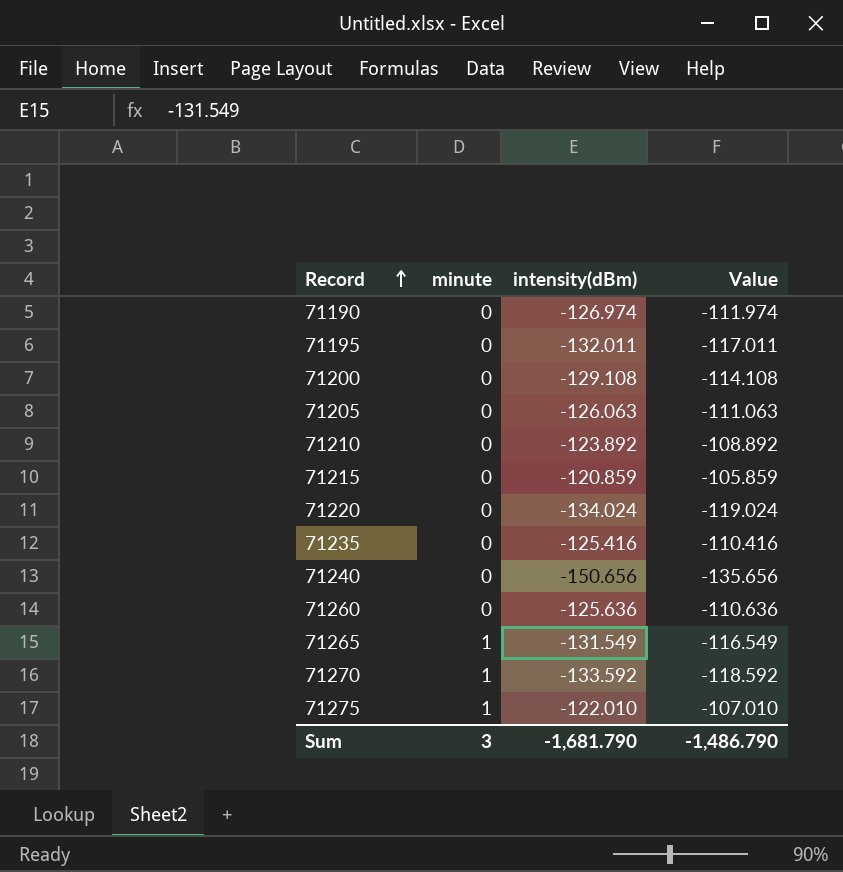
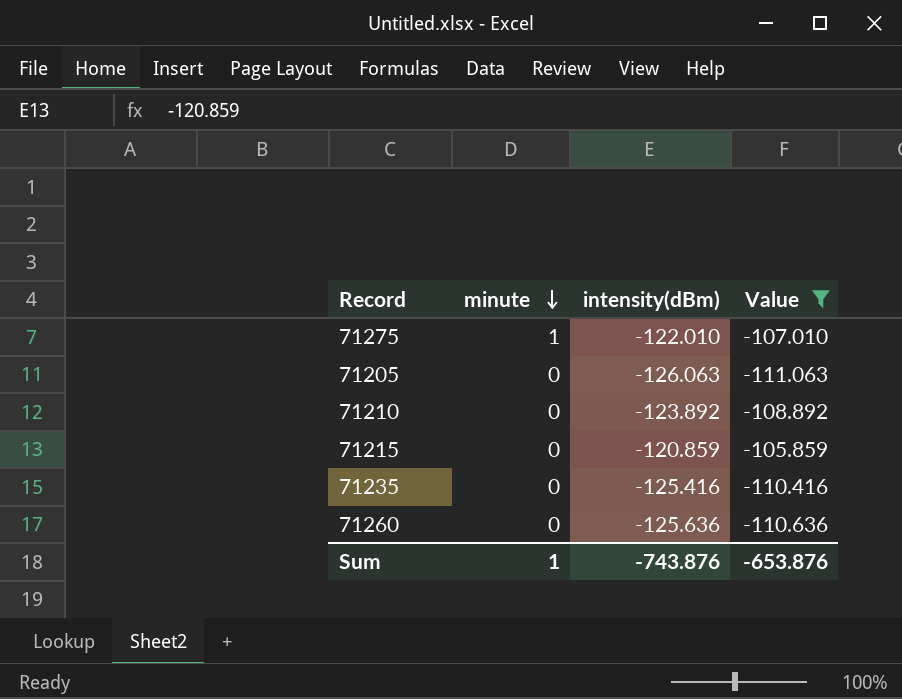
filter: none -> Value >= -111.063
row order: Record ascending -> minute descending
Sum | minute: 3 -> 1
Sum | intensity(dBm): -1,681.790 -> -743.876
Sum | Value: -1,486.790 -> -653.876

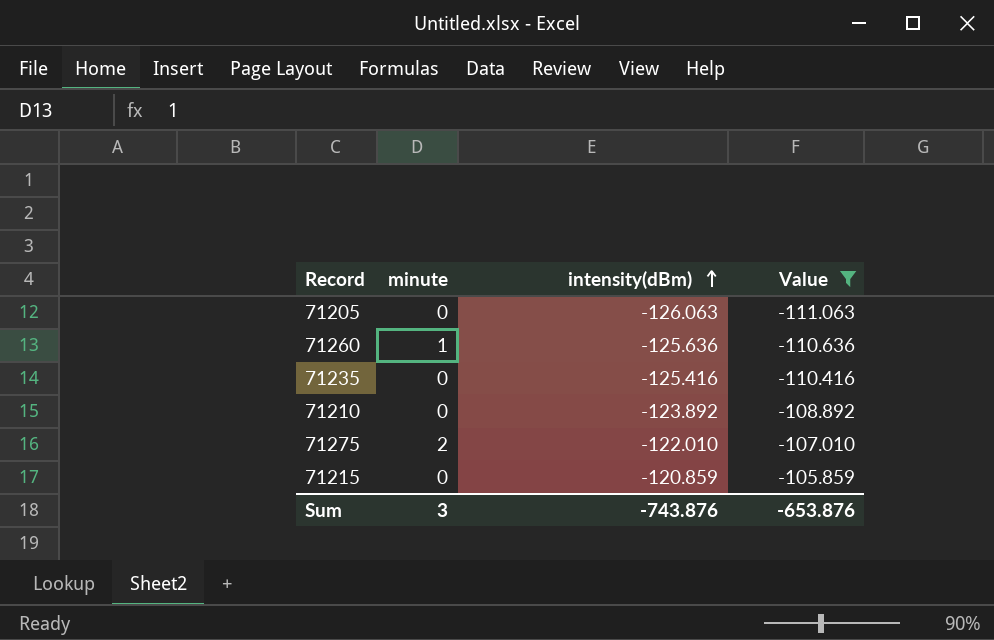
row order: minute descending -> intensity(dBm) ascending
71260 | minute: 0 -> 1
71275 | minute: 1 -> 2
Sum | minute: 1 -> 3

